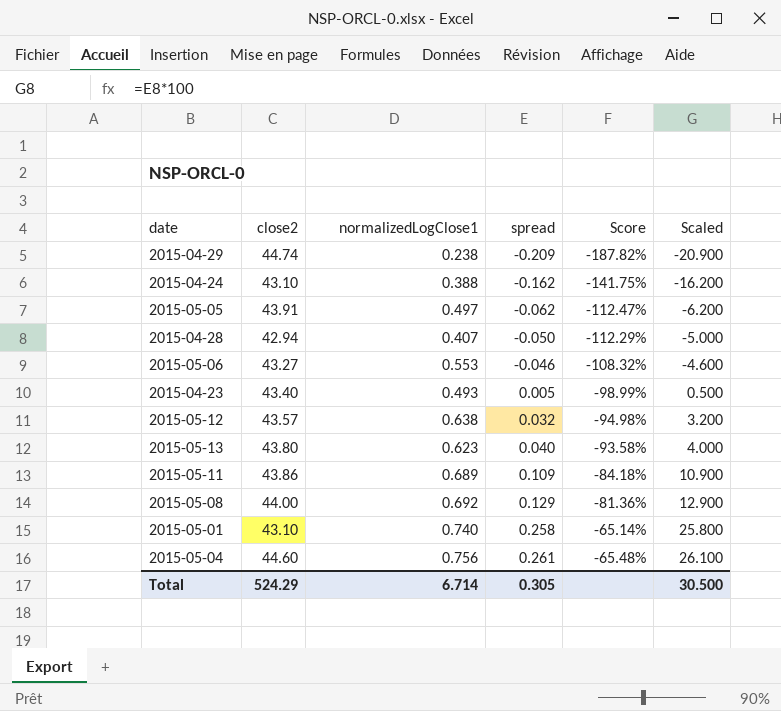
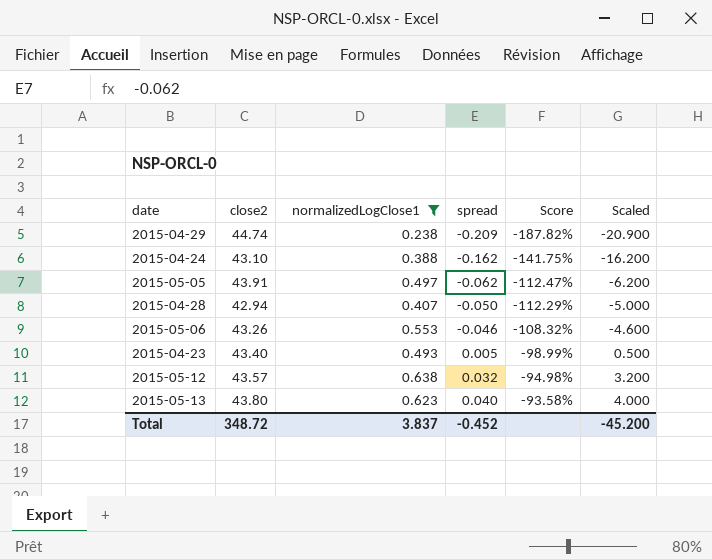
filter: none -> normalizedLogClose1 <= 0.638
2015-05-06 | close2: 43.27 -> 43.26
Total | close2: 524.29 -> 348.72
Total | normalizedLogClose1: 6.714 -> 3.837
Total | spread: 0.305 -> -0.452
Total | Scaled: 30.500 -> -45.200

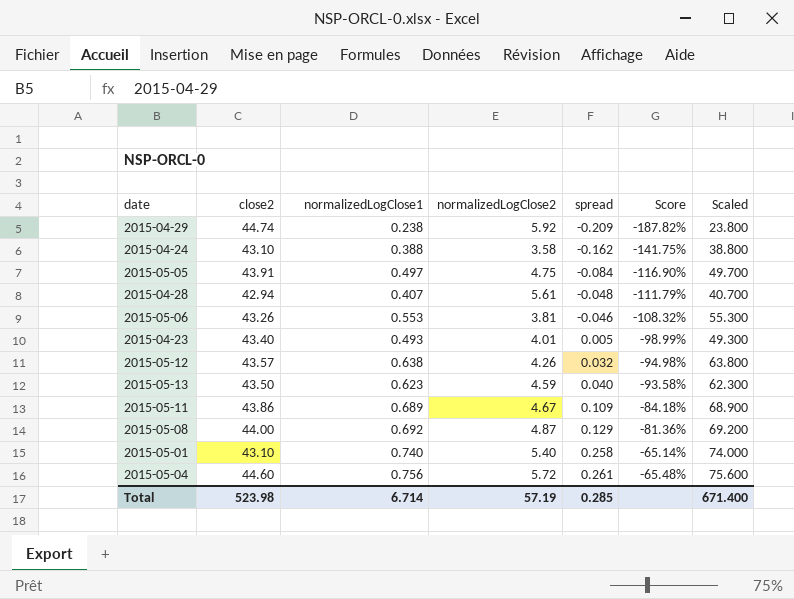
filter: normalizedLogClose1 <= 0.638 -> none
column normalizedLogClose2 | position: none -> 4
column Scaled | formula: [spread] * 100 -> [normalizedLogClose1] * 100
2015-05-05 | spread: -0.062 -> -0.084
2015-05-05 | Score: -112.47% -> -116.90%
2015-04-28 | spread: -0.050 -> -0.048
2015-04-28 | Score: -112.29% -> -111.79%
2015-05-13 | close2: 43.80 -> 43.50
Total | close2: 348.72 -> 523.98
Total | normalizedLogClose1: 3.837 -> 6.714
Total | spread: -0.452 -> 0.285
Total | Scaled: -45.200 -> 671.400

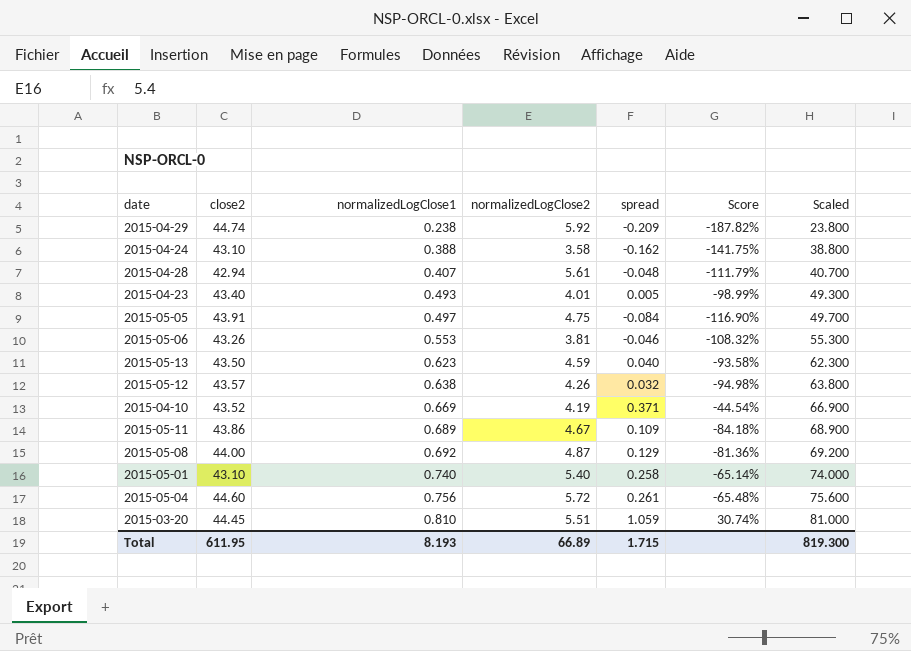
row order: spread ascending -> normalizedLogClose1 ascending
row 2015-04-10: none -> 43.52 | 0.669 | 4.19 | 0.371 | -44.54% | 66.900
row 2015-03-20: none -> 44.45 | 0.810 | 5.51 | 1.059 | 30.74% | 81.000
Total | close2: 523.98 -> 611.95
Total | normalizedLogClose1: 6.714 -> 8.193
Total | normalizedLogClose2: 57.19 -> 66.89
Total | spread: 0.285 -> 1.715
Total | Scaled: 671.400 -> 819.300

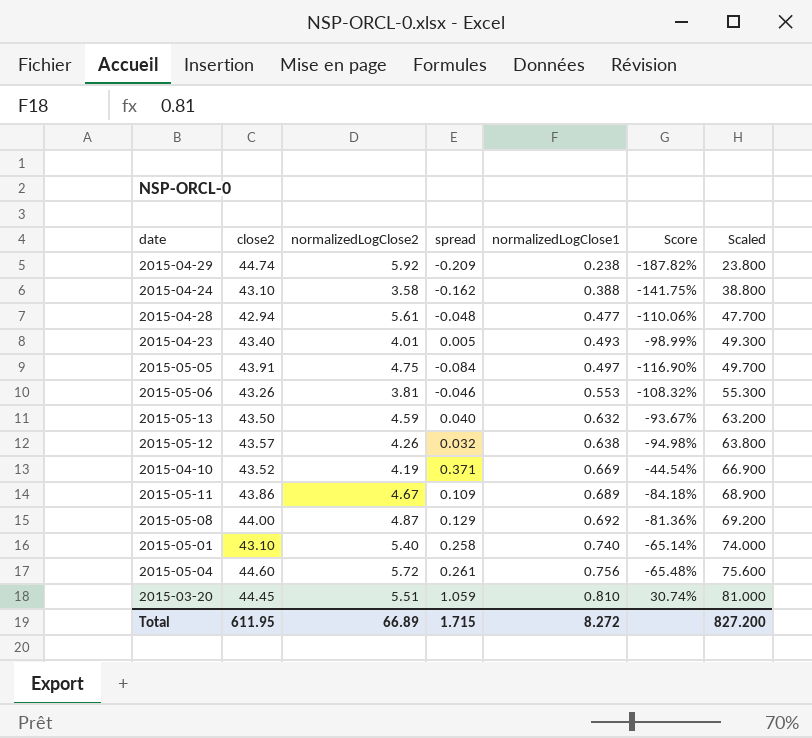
column normalizedLogClose1 | position: 3 -> 5
2015-04-28 | normalizedLogClose1: 0.407 -> 0.477
2015-04-28 | Score: -111.79% -> -110.06%
2015-04-28 | Scaled: 40.700 -> 47.700
2015-05-13 | normalizedLogClose1: 0.623 -> 0.632
2015-05-13 | Score: -93.58% -> -93.67%
2015-05-13 | Scaled: 62.300 -> 63.200
Total | normalizedLogClose1: 8.193 -> 8.272
Total | Scaled: 819.300 -> 827.200

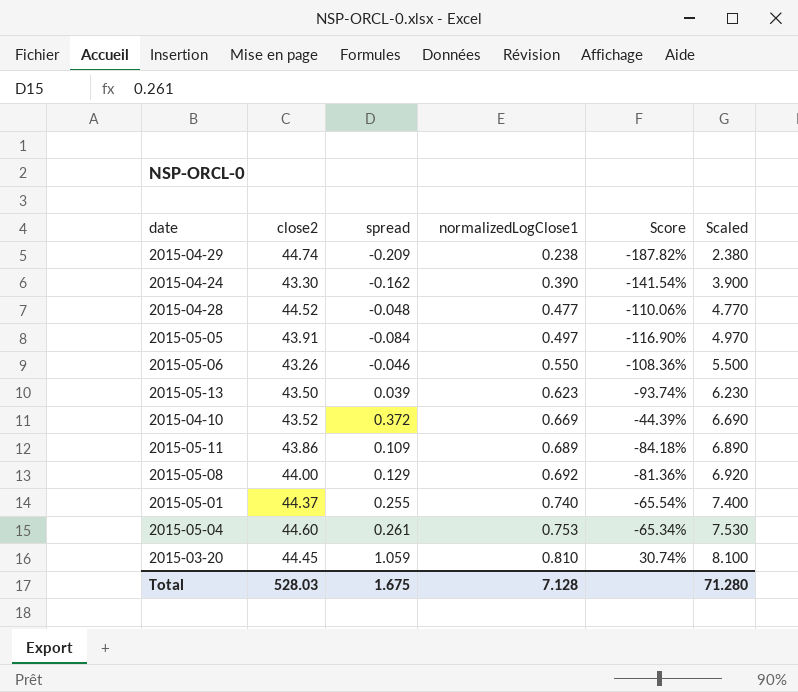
column normalizedLogClose2 | position: 3 -> none
column Scaled | formula: [normalizedLogClose1] * 100 -> [normalizedLogClose1] * 10
row 2015-04-23: 43.40 | 4.01 | 0.005 | 0.493 | -98.99% | 49.300 -> none
row 2015-05-12: 43.57 | 4.26 | 0.032 | 0.638 | -94.98% | 63.800 -> none
2015-04-24 | close2: 43.10 -> 43.30
2015-04-24 | normalizedLogClose1: 0.388 -> 0.390
2015-04-24 | Score: -141.75% -> -141.54%
2015-04-28 | close2: 42.94 -> 44.52
2015-05-06 | normalizedLogClose1: 0.553 -> 0.550
2015-05-06 | Score: -108.32% -> -108.36%
2015-05-13 | spread: 0.040 -> 0.039
2015-05-13 | normalizedLogClose1: 0.632 -> 0.623
2015-05-13 | Score: -93.67% -> -93.74%
2015-04-10 | spread: 0.371 -> 0.372
2015-04-10 | Score: -44.54% -> -44.39%
2015-05-01 | close2: 43.10 -> 44.37
2015-05-01 | spread: 0.258 -> 0.255
2015-05-01 | Score: -65.14% -> -65.54%
2015-05-04 | normalizedLogClose1: 0.756 -> 0.753
2015-05-04 | Score: -65.48% -> -65.34%
Total | close2: 611.95 -> 528.03
Total | spread: 1.715 -> 1.675
Total | normalizedLogClose1: 8.272 -> 7.128
Total | Scaled: 827.200 -> 71.280

